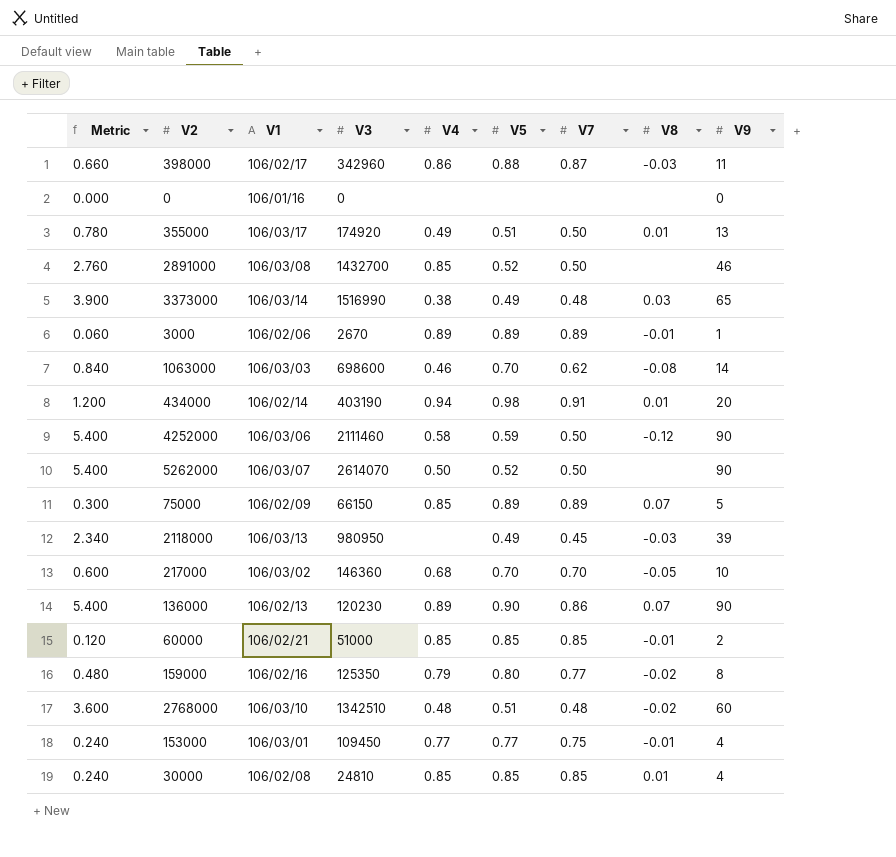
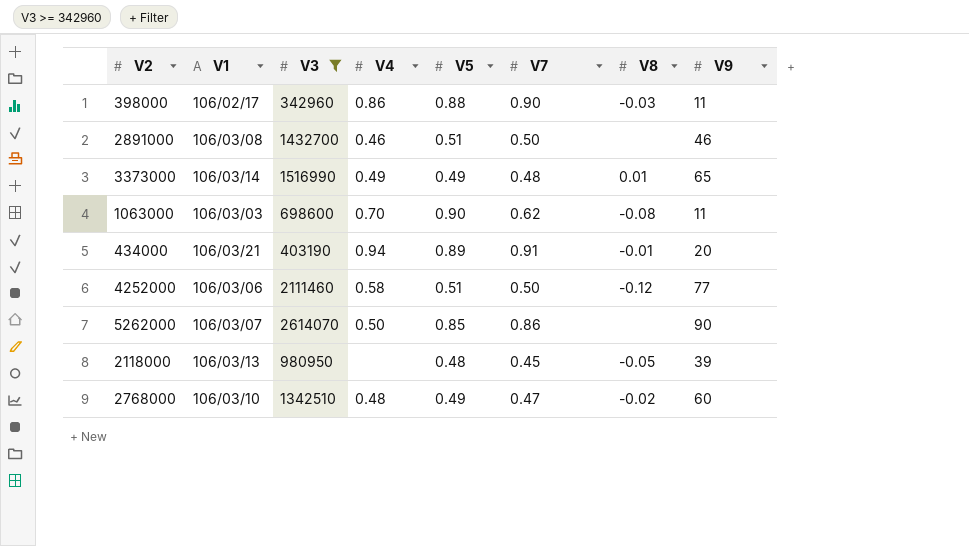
filter: none -> V3 >= 342960
column Metric | formula: [V9] * 0.06 -> none
398000 | V7: 0.87 -> 0.90
2891000 | V4: 0.85 -> 0.46
2891000 | V5: 0.52 -> 0.51
3373000 | V4: 0.38 -> 0.49
3373000 | V8: 0.03 -> 0.01
1063000 | V4: 0.46 -> 0.70
1063000 | V5: 0.70 -> 0.90
1063000 | V9: 14 -> 11
434000 | V1: 106/02/14 -> 106/03/21
434000 | V5: 0.98 -> 0.89
434000 | V8: 0.01 -> -0.01
4252000 | V5: 0.59 -> 0.51
4252000 | V9: 90 -> 77
5262000 | V5: 0.52 -> 0.85
5262000 | V7: 0.50 -> 0.86
2118000 | V5: 0.49 -> 0.48
2118000 | V8: -0.03 -> -0.05
2768000 | V5: 0.51 -> 0.49
2768000 | V7: 0.48 -> 0.47

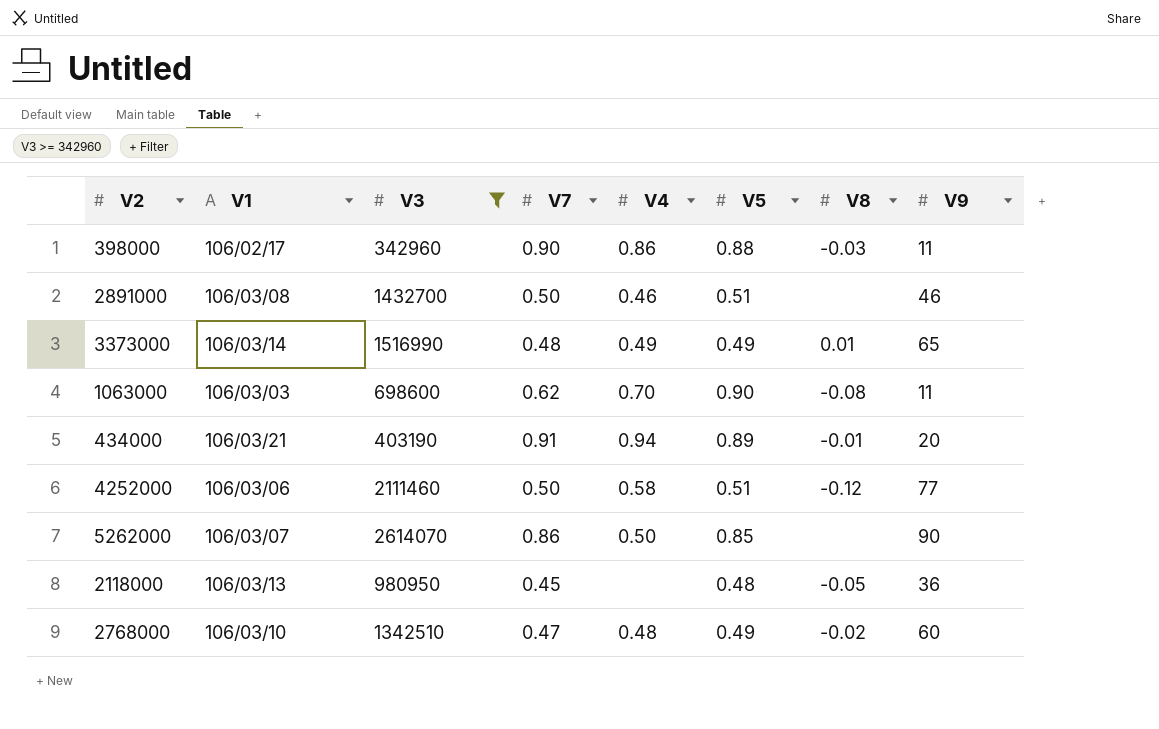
column V7 | position: 6 -> 4
2118000 | V9: 39 -> 36

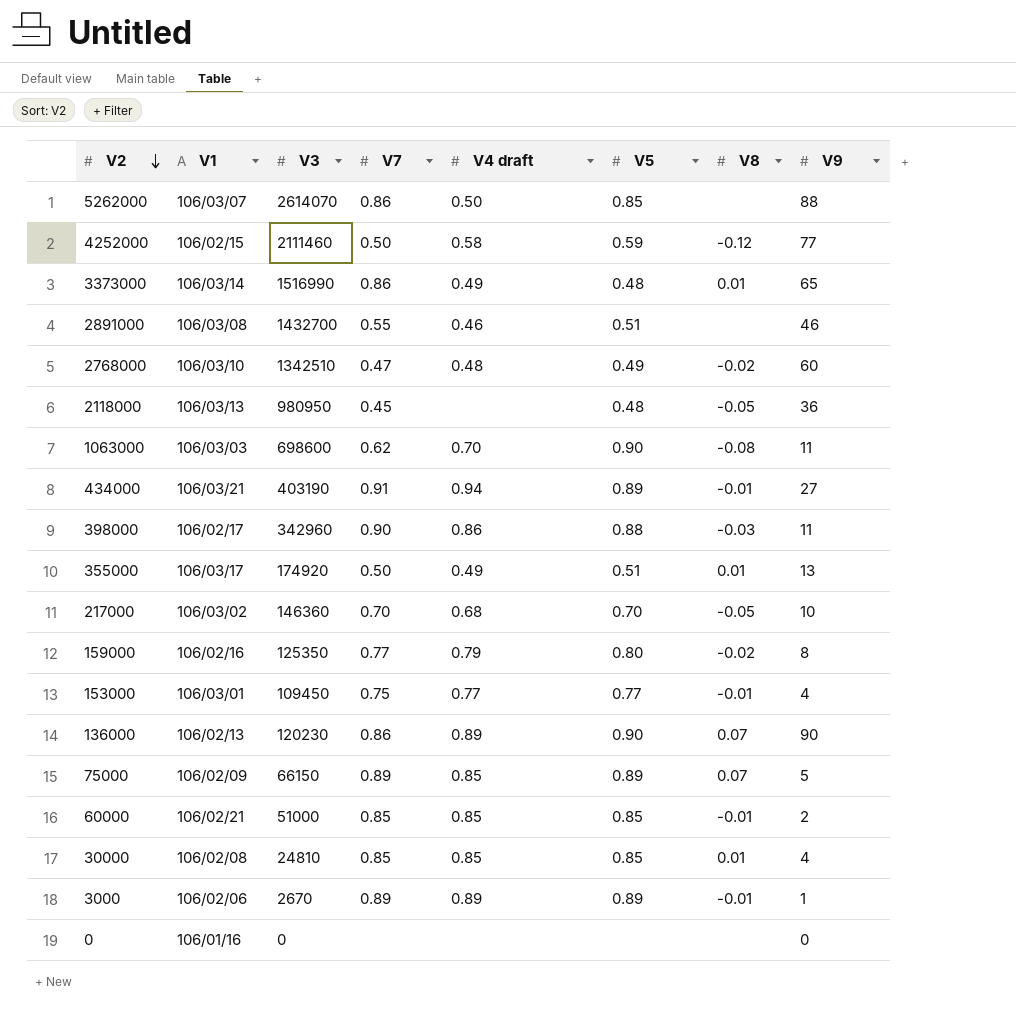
filter: V3 >= 342960 -> none
row order: none -> V2 descending
column name: V4 -> V4 draft
5262000 | V9: 90 -> 88
4252000 | V1: 106/03/06 -> 106/02/15
4252000 | V5: 0.51 -> 0.59
3373000 | V7: 0.48 -> 0.86
3373000 | V5: 0.49 -> 0.48
2891000 | V7: 0.50 -> 0.55
434000 | V9: 20 -> 27

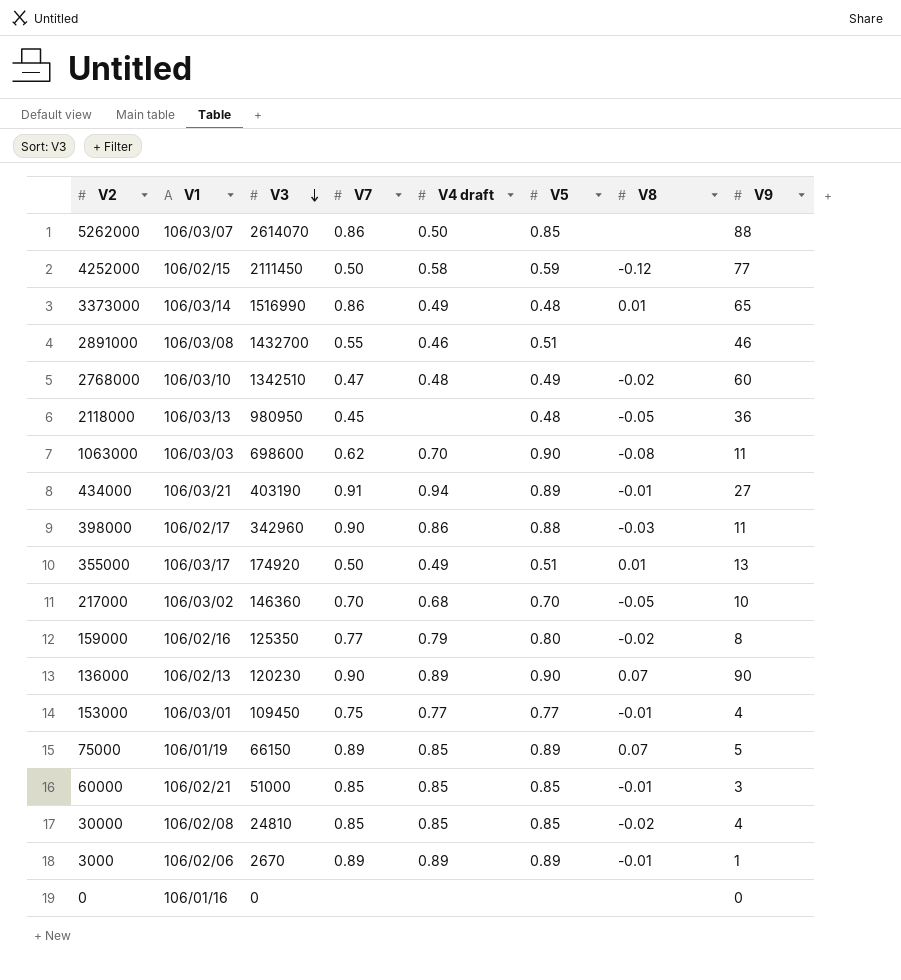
row order: V2 descending -> V3 descending
4252000 | V3: 2111460 -> 2111450
136000 | V7: 0.86 -> 0.90
75000 | V1: 106/02/09 -> 106/01/19
60000 | V9: 2 -> 3
30000 | V8: 0.01 -> -0.02

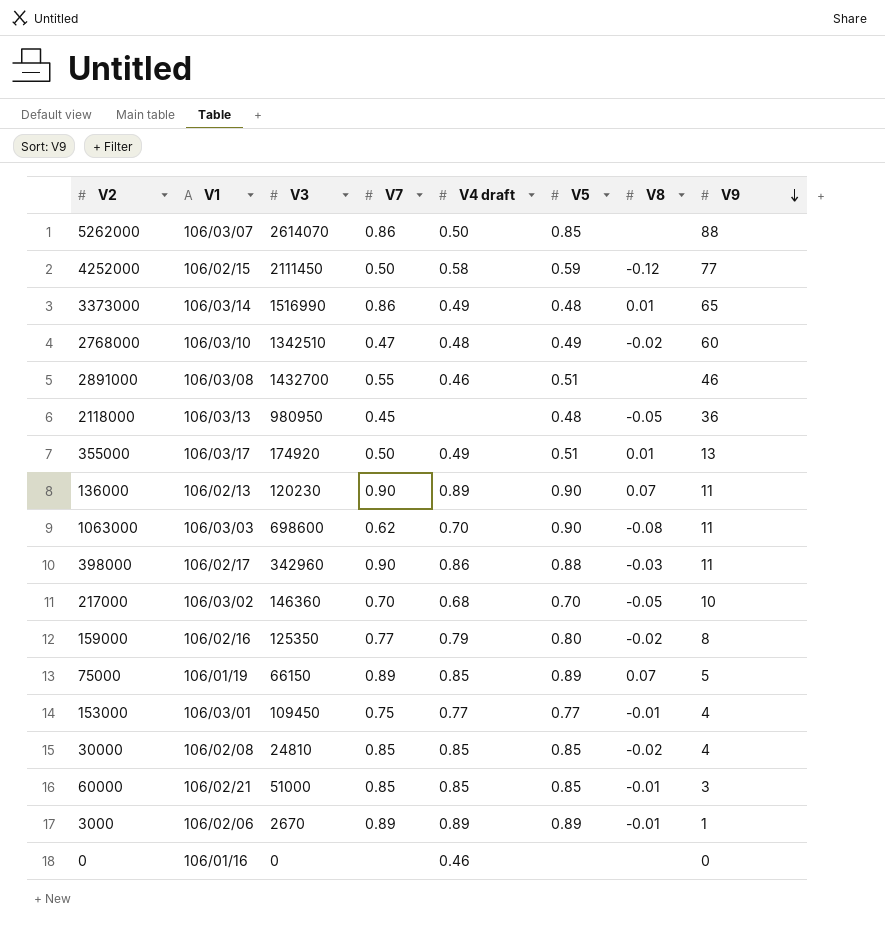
row order: V3 descending -> V9 descending
row 434000: 106/03/21 | 403190 | 0.91 | 0.94 | 0.89 | -0.01 | 27 -> none
136000 | V9: 90 -> 11
0 | V4 draft: none -> 0.46

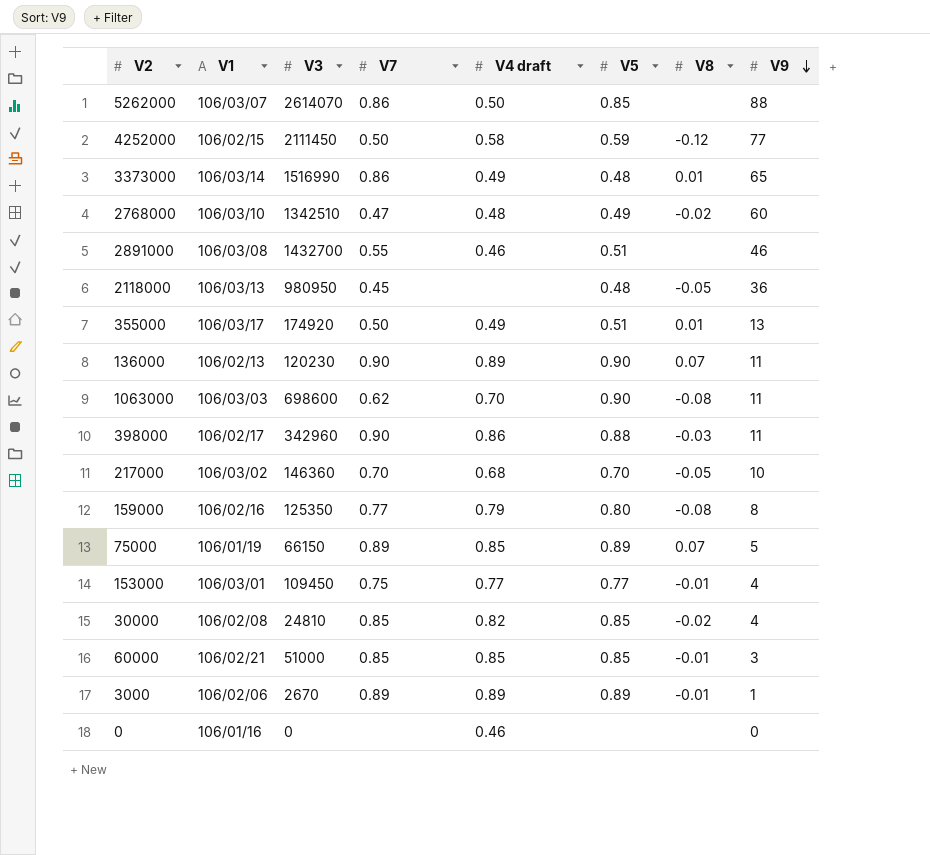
159000 | V8: -0.02 -> -0.08
30000 | V4 draft: 0.85 -> 0.82

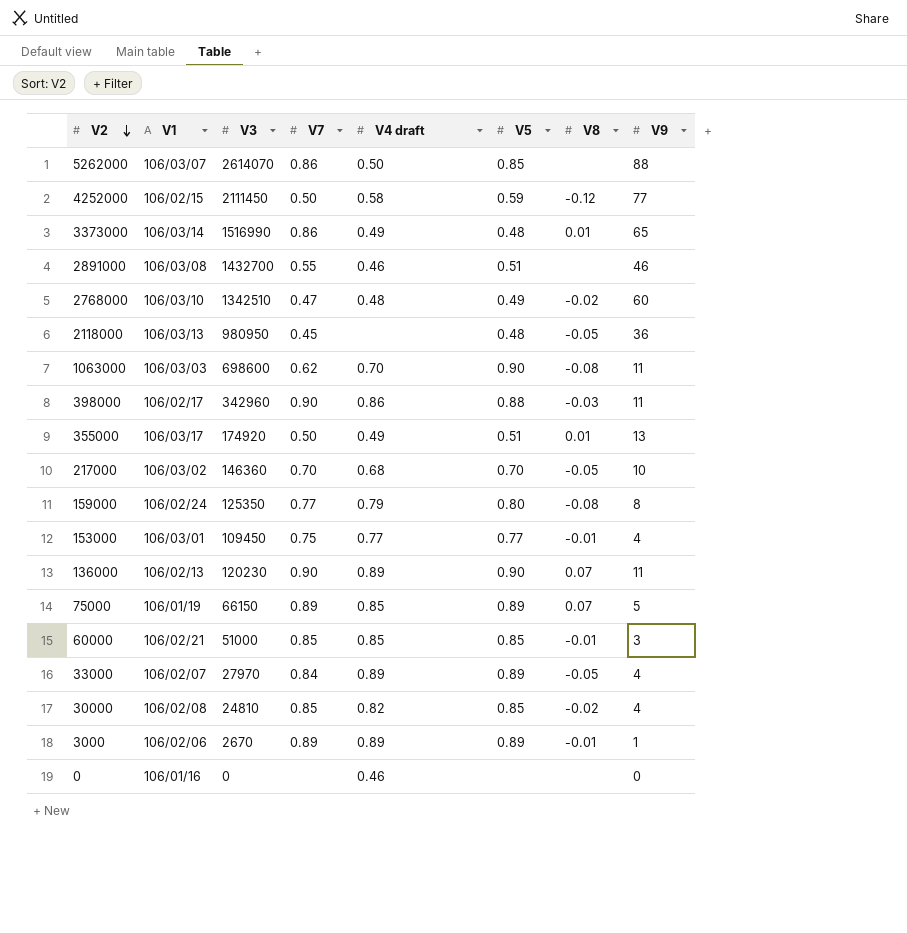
row order: V9 descending -> V2 descending
159000 | V1: 106/02/16 -> 106/02/24
row 33000: none -> 106/02/07 | 27970 | 0.84 | 0.89 | 0.89 | -0.05 | 4

